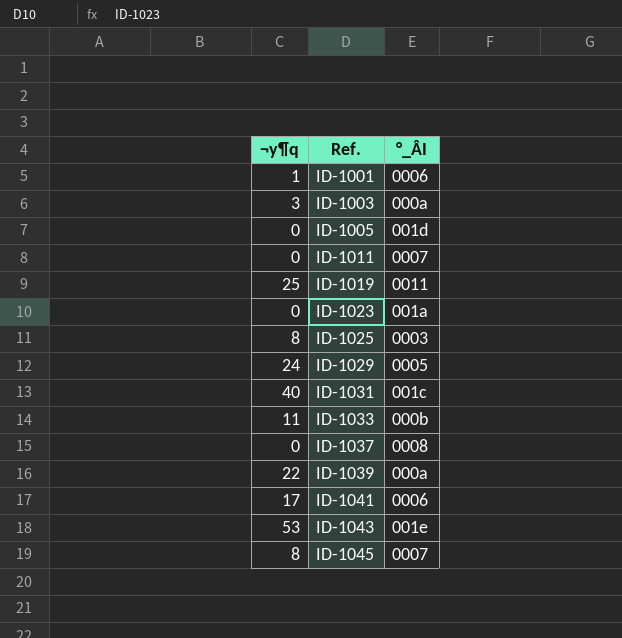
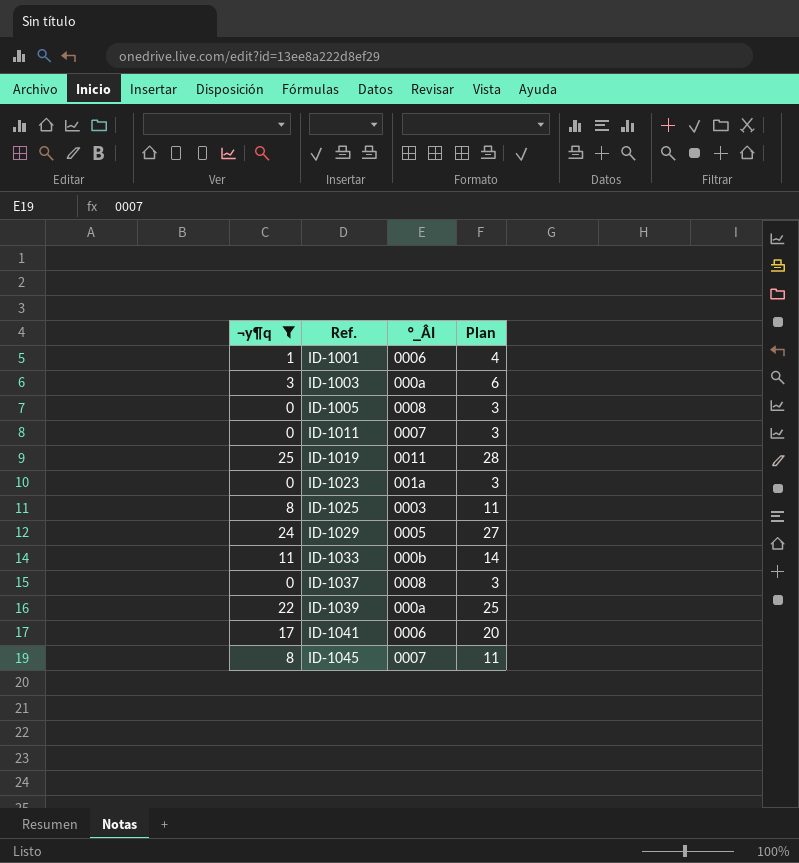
filter: none -> ¬y¶q <= 25
column Plan | formula: none -> [¬y¶q] + 3
ID-1005 | °_ÂI: 001d -> 0008

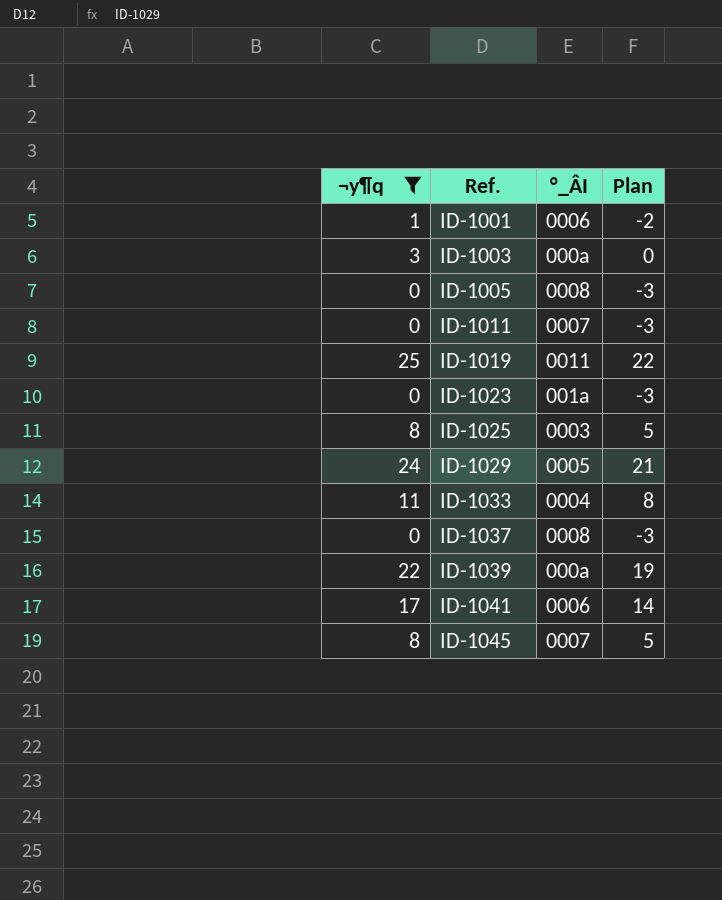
column Plan | formula: [¬y¶q] + 3 -> [¬y¶q] - 3
ID-1033 | °_ÂI: 000b -> 0004

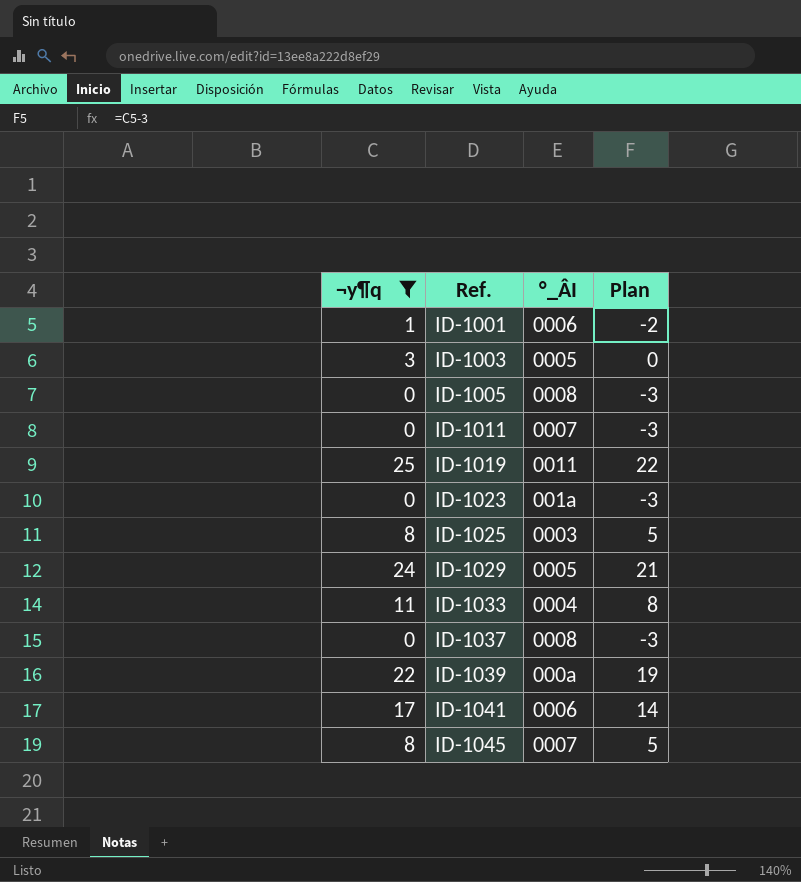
ID-1003 | °_ÂI: 000a -> 0005

